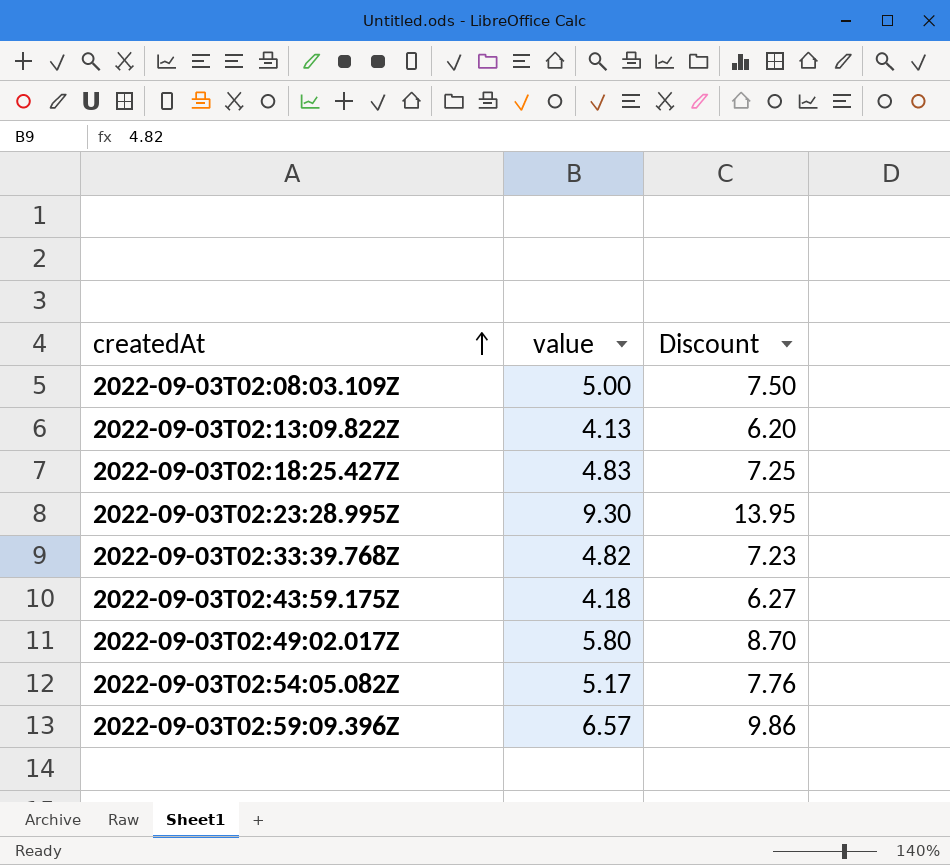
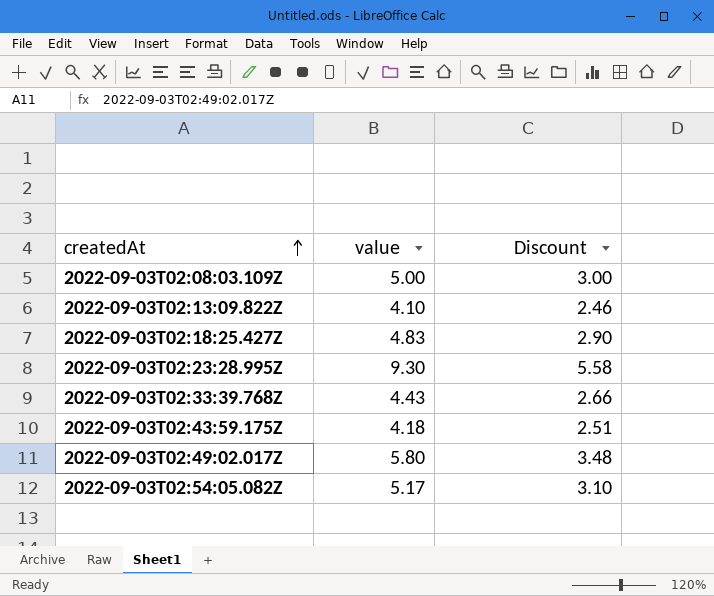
column Discount | formula: [value] * 1.5 -> [value] * 0.6
row 2022-09-03T02:59:09.396Z: 6.57 | 9.86 -> none
2022-09-03T02:13:09.822Z | value: 4.13 -> 4.10
2022-09-03T02:33:39.768Z | value: 4.82 -> 4.43

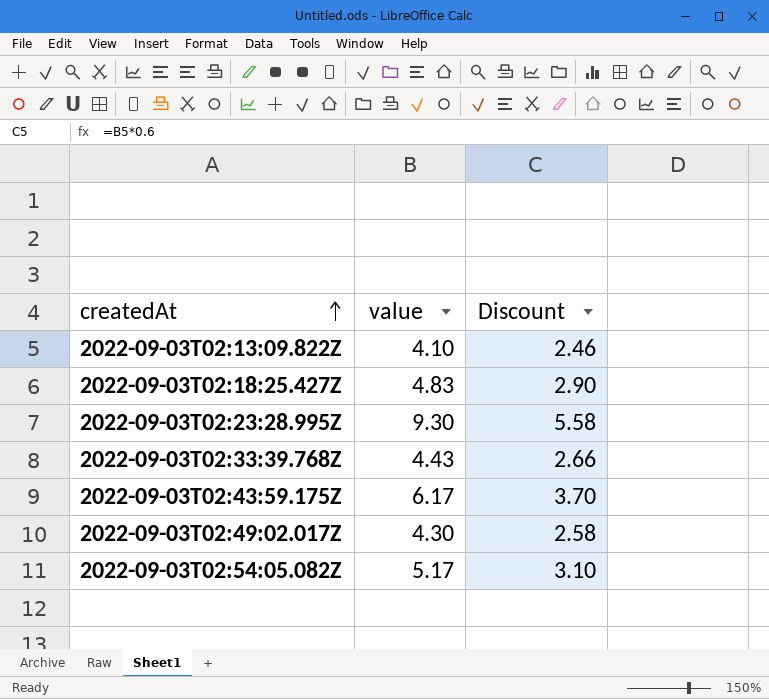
row 2022-09-03T02:08:03.109Z: 5.00 | 3.00 -> none
2022-09-03T02:43:59.175Z | value: 4.18 -> 6.17
2022-09-03T02:43:59.175Z | Discount: 2.51 -> 3.70
2022-09-03T02:49:02.017Z | value: 5.80 -> 4.30
2022-09-03T02:49:02.017Z | Discount: 3.48 -> 2.58

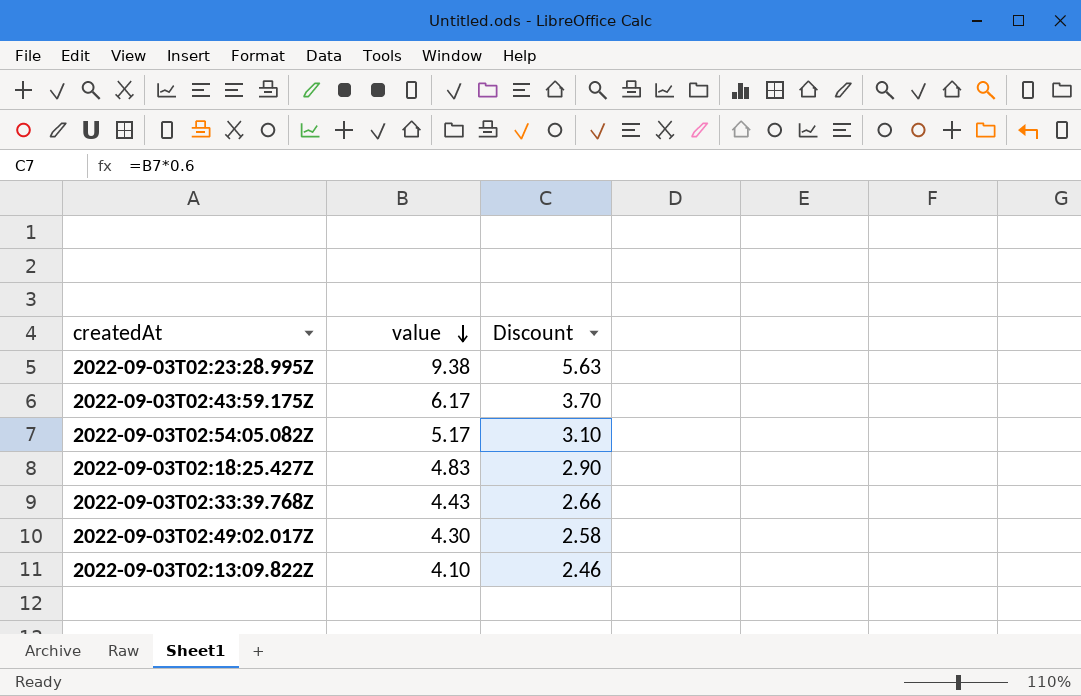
row order: createdAt ascending -> value descending
2022-09-03T02:23:28.995Z | value: 9.30 -> 9.38
2022-09-03T02:23:28.995Z | Discount: 5.58 -> 5.63

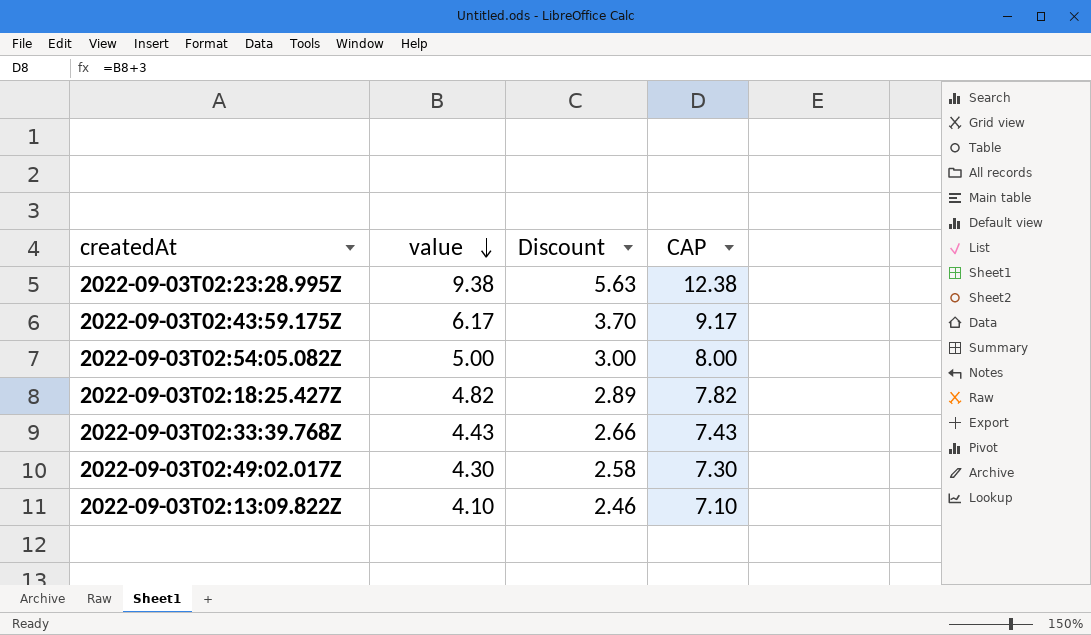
column CAP | formula: none -> [value] + 3
2022-09-03T02:54:05.082Z | value: 5.17 -> 5.00
2022-09-03T02:54:05.082Z | Discount: 3.10 -> 3.00
2022-09-03T02:18:25.427Z | value: 4.83 -> 4.82
2022-09-03T02:18:25.427Z | Discount: 2.90 -> 2.89

